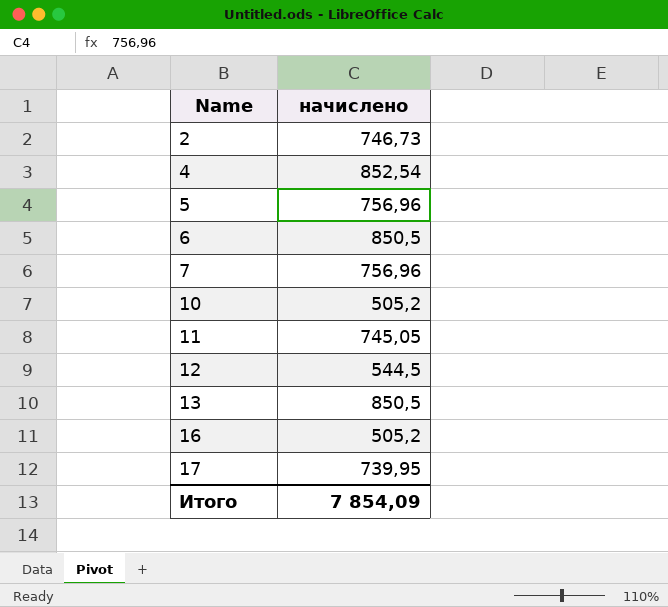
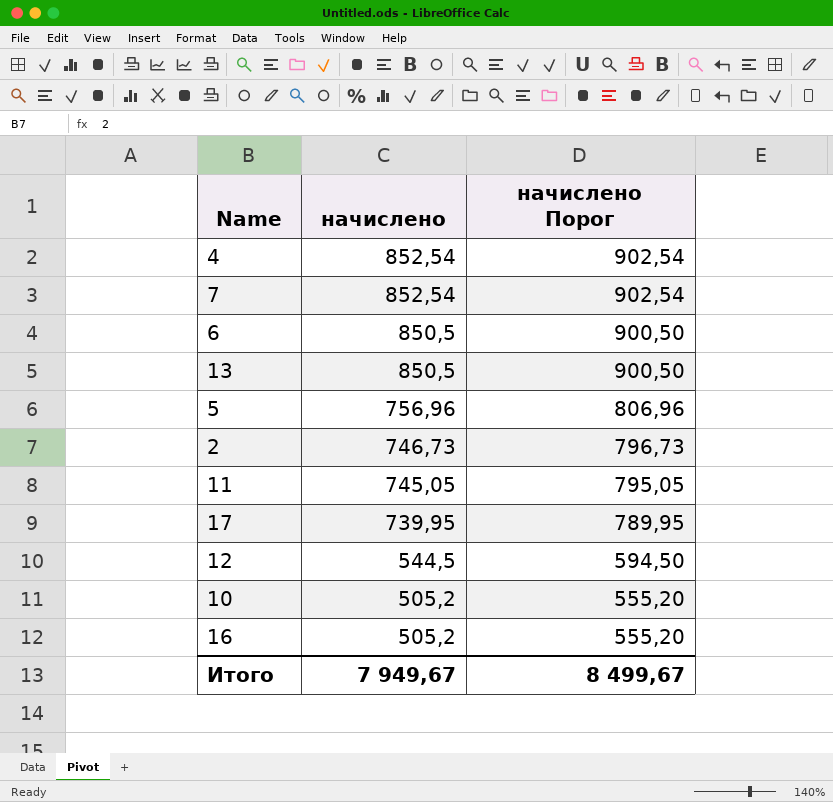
row order: Name ascending -> начислено descending
column начислено Порог | formula: none -> [начислено] + 50
7 | начислено: 756,96 -> 852,54
Итого | начислено: 7 854,09 -> 7 949,67

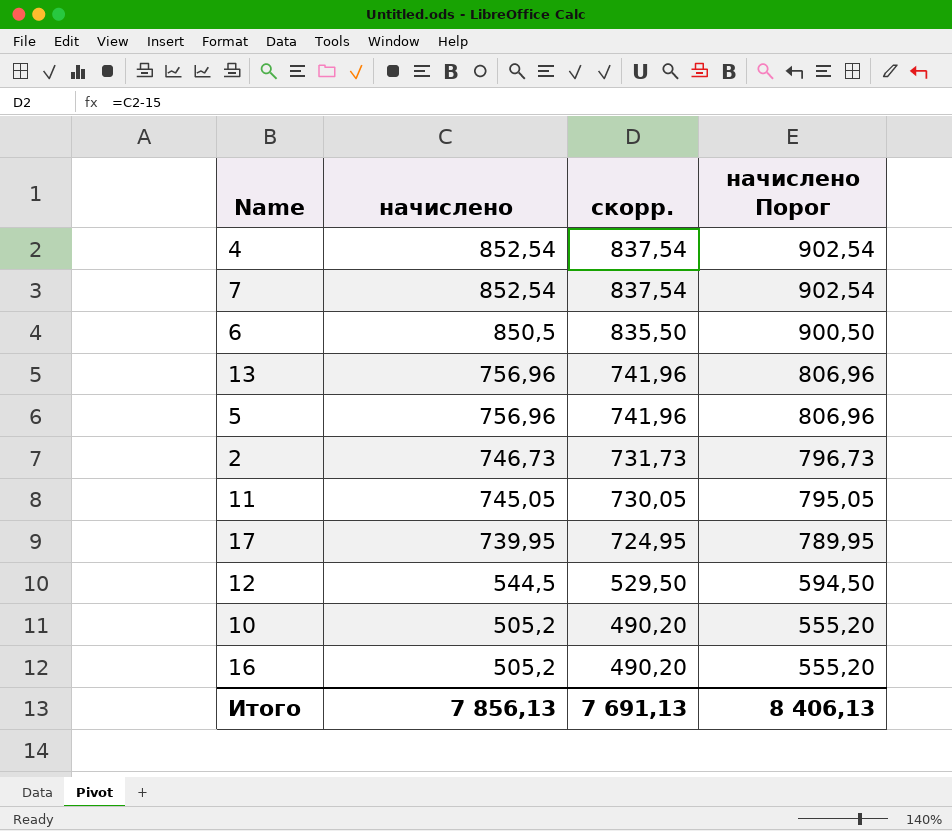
column скорр. | formula: none -> [начислено] - 15
13 | начислено: 850,5 -> 756,96
13 | начислено Порог: 900,50 -> 806,96
Итого | начислено: 7 949,67 -> 7 856,13
Итого | начислено Порог: 8 499,67 -> 8 406,13

